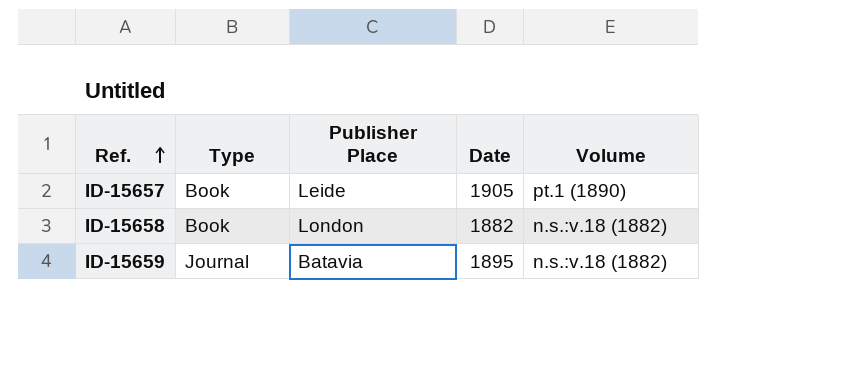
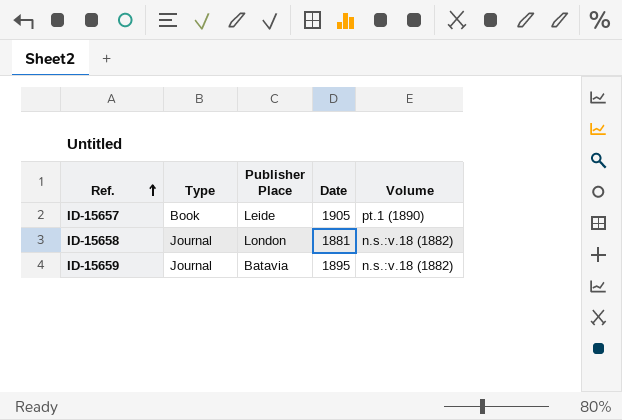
ID-15658 | Type: Book -> Journal
ID-15658 | Date: 1882 -> 1881

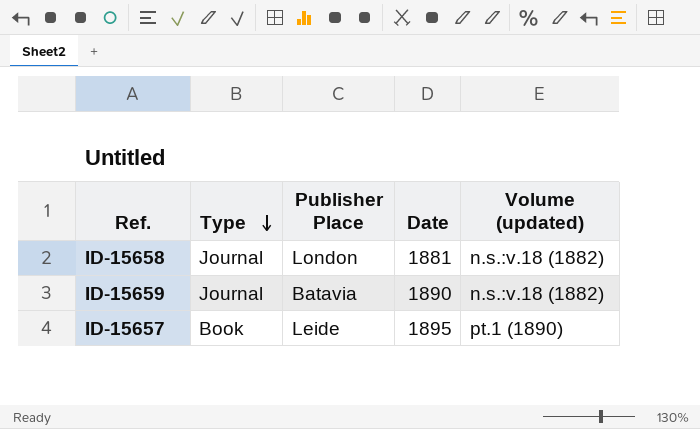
row order: Ref. ascending -> Type descending
column name: Volume -> Volume (updated)
ID-15659 | Date: 1895 -> 1890
ID-15657 | Date: 1905 -> 1895

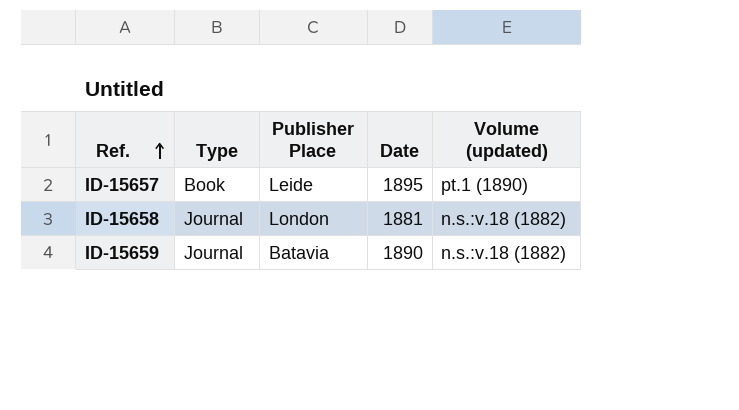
row order: Type descending -> Ref. ascending

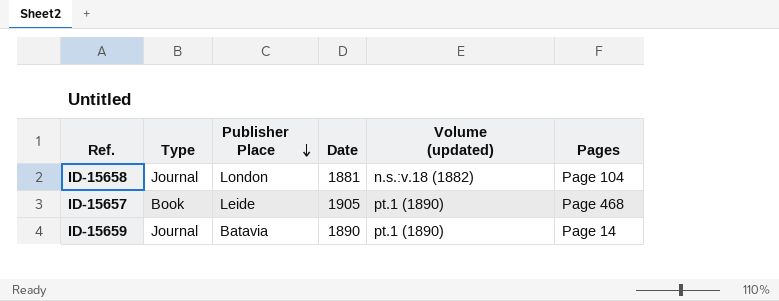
row order: Ref. ascending -> Publisher Place descending
column Pages | position: none -> 6
ID-15657 | Date: 1895 -> 1905
ID-15659 | Volume (updated): n.s.:v.18 (1882) -> pt.1 (1890)

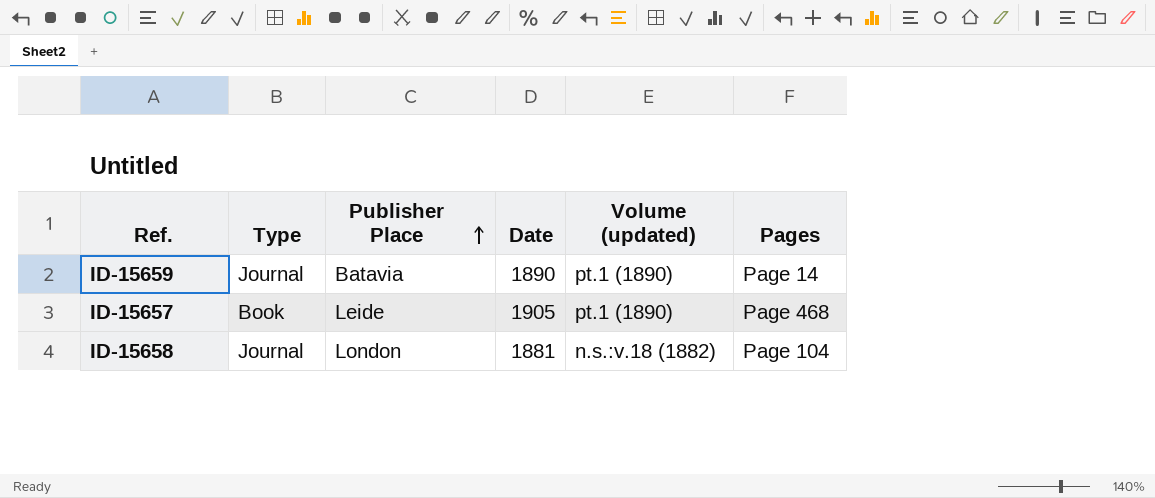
row order: Publisher Place descending -> Publisher Place ascending

